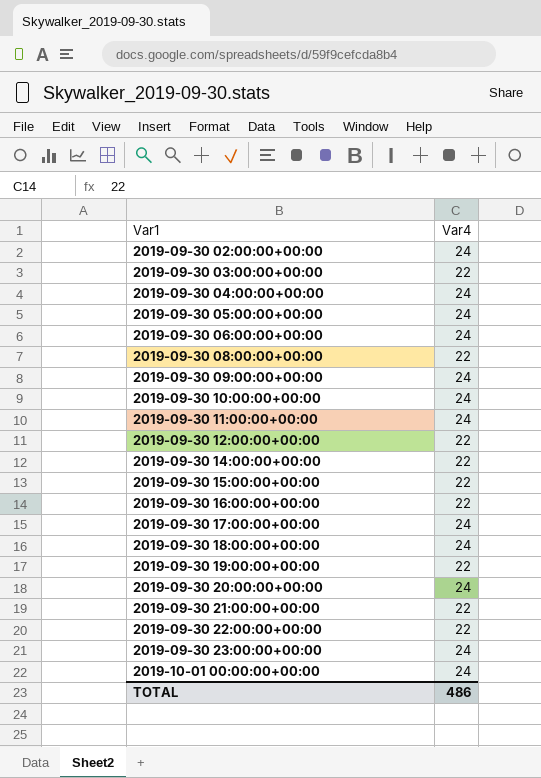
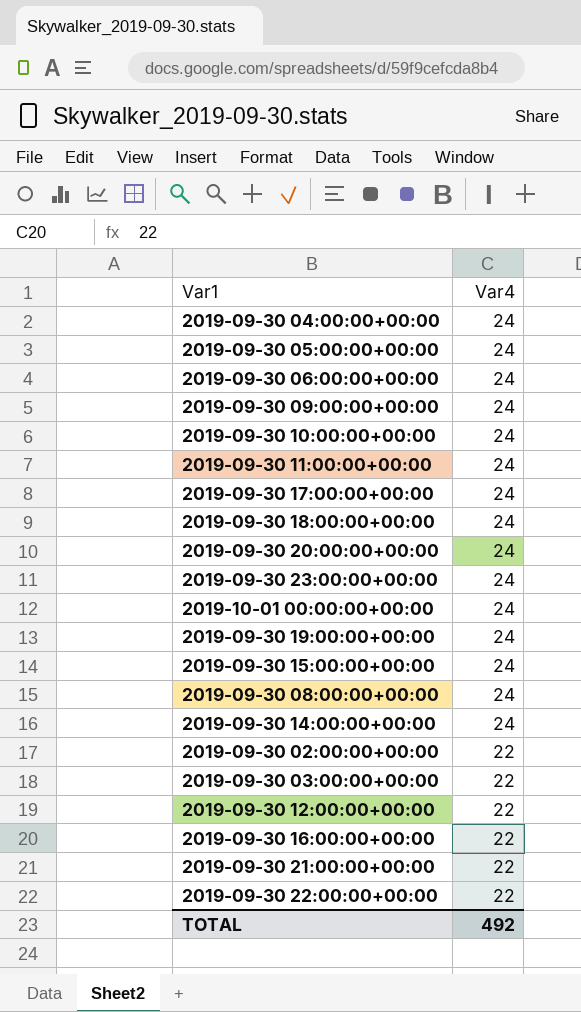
row order: Var1 ascending -> Var4 descending
2019-09-30 19:00:00+00:00 | Var4: 22 -> 24
2019-09-30 15:00:00+00:00 | Var4: 22 -> 24
2019-09-30 08:00:00+00:00 | Var4: 22 -> 24
2019-09-30 14:00:00+00:00 | Var4: 22 -> 24
2019-09-30 02:00:00+00:00 | Var4: 24 -> 22
TOTAL | Var4: 486 -> 492

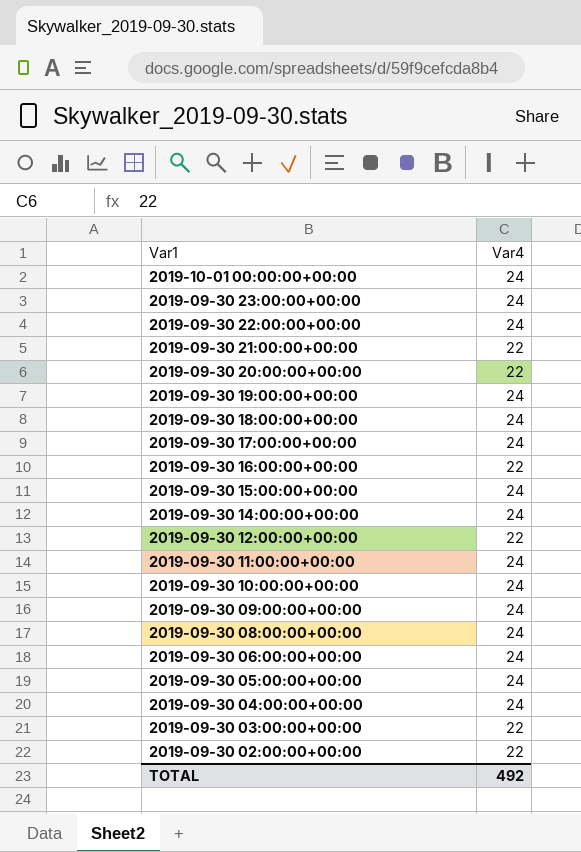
row order: Var4 descending -> Var1 descending
2019-09-30 22:00:00+00:00 | Var4: 22 -> 24
2019-09-30 20:00:00+00:00 | Var4: 24 -> 22

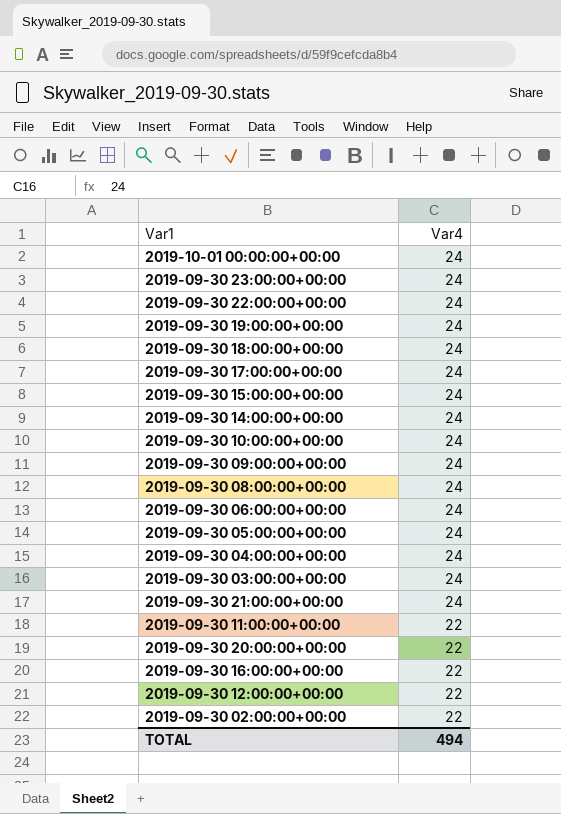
row order: Var1 descending -> Var4 descending
2019-09-30 03:00:00+00:00 | Var4: 22 -> 24
2019-09-30 21:00:00+00:00 | Var4: 22 -> 24
2019-09-30 11:00:00+00:00 | Var4: 24 -> 22
TOTAL | Var4: 492 -> 494

